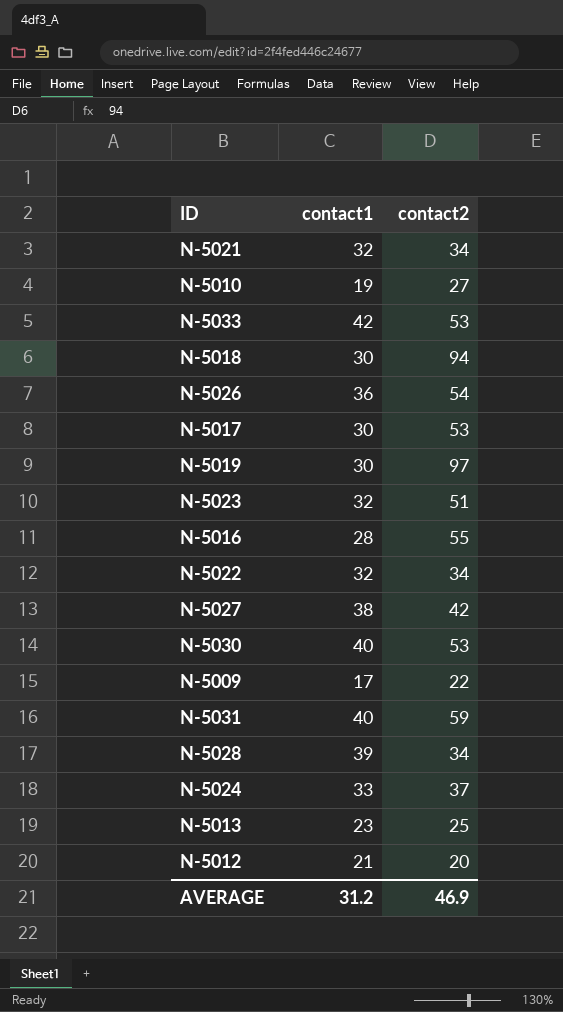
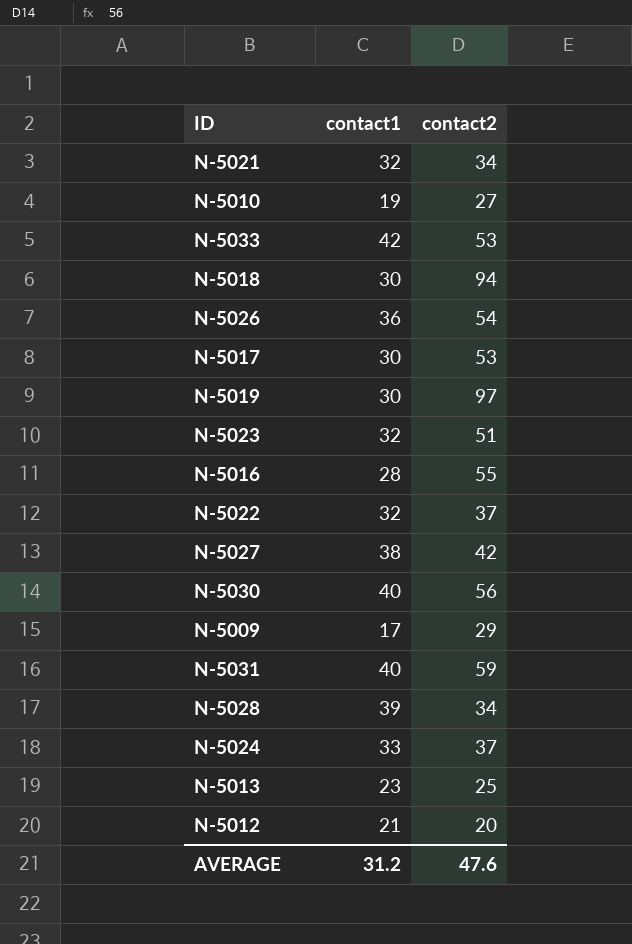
N-5022 | contact2: 34 -> 37
N-5030 | contact2: 53 -> 56
N-5009 | contact2: 22 -> 29
AVERAGE | contact2: 46.9 -> 47.6

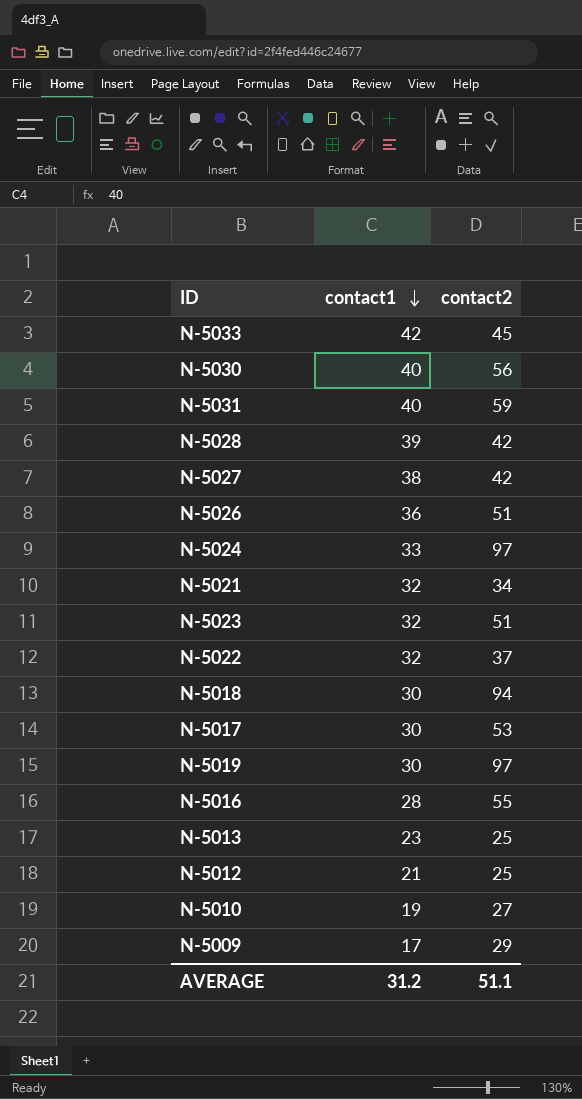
row order: none -> contact1 descending
N-5033 | contact2: 53 -> 45
N-5028 | contact2: 34 -> 42
N-5026 | contact2: 54 -> 51
N-5024 | contact2: 37 -> 97
N-5012 | contact2: 20 -> 25
AVERAGE | contact2: 47.6 -> 51.1

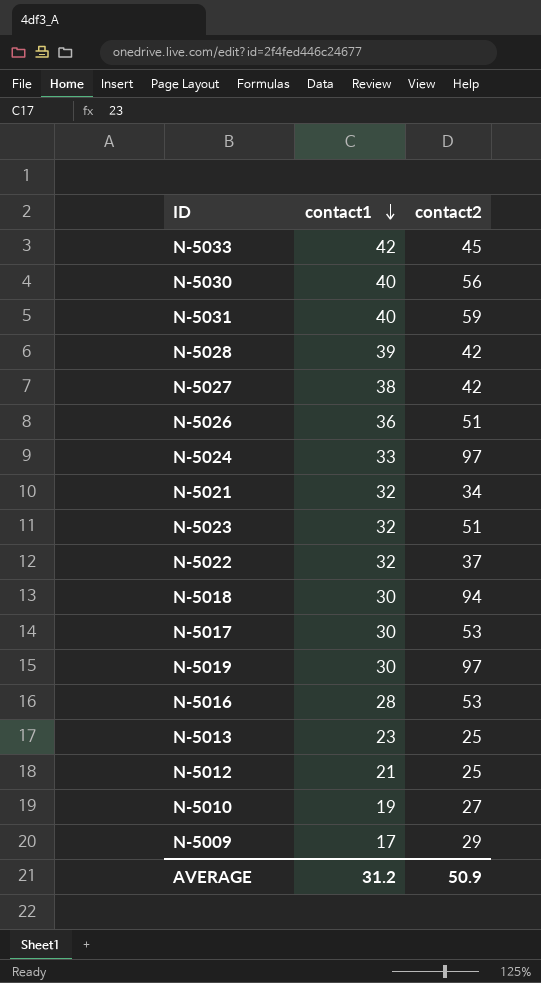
N-5016 | contact2: 55 -> 53
AVERAGE | contact2: 51.1 -> 50.9

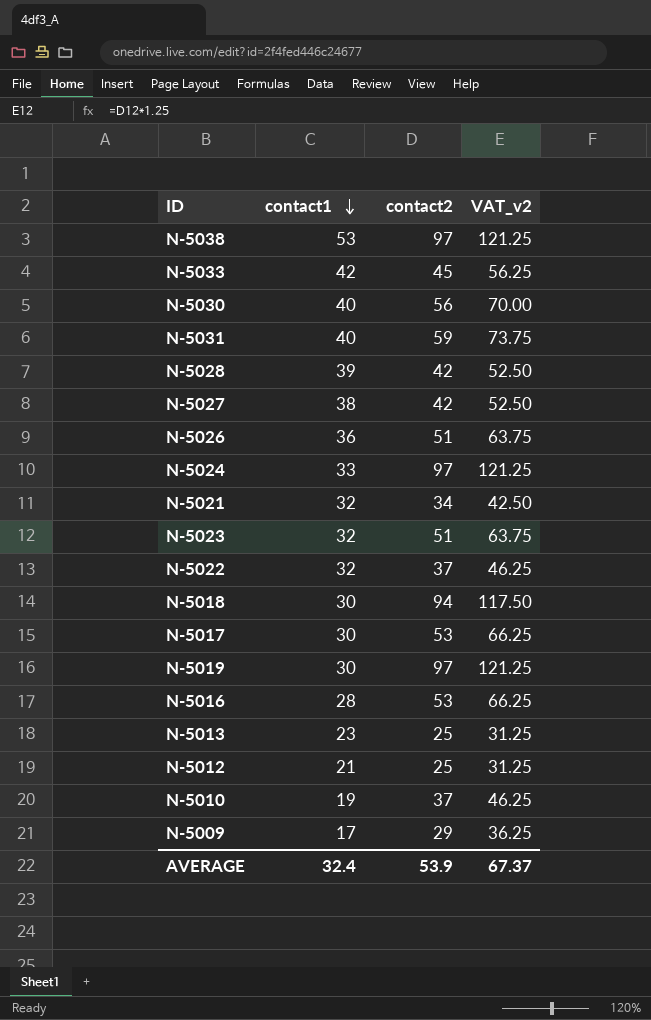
column VAT_v2 | formula: none -> [contact2] * 1.25
row N-5038: none -> 53 | 97 | 121.25
N-5010 | contact2: 27 -> 37
AVERAGE | contact1: 31.2 -> 32.4
AVERAGE | contact2: 50.9 -> 53.9

